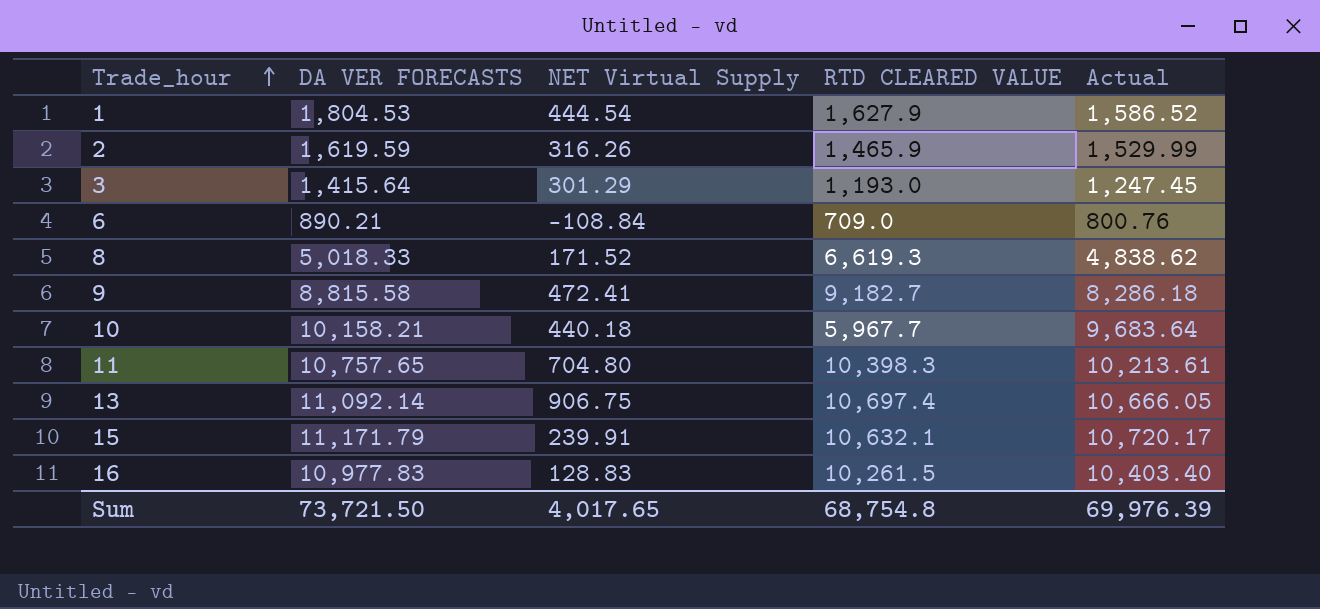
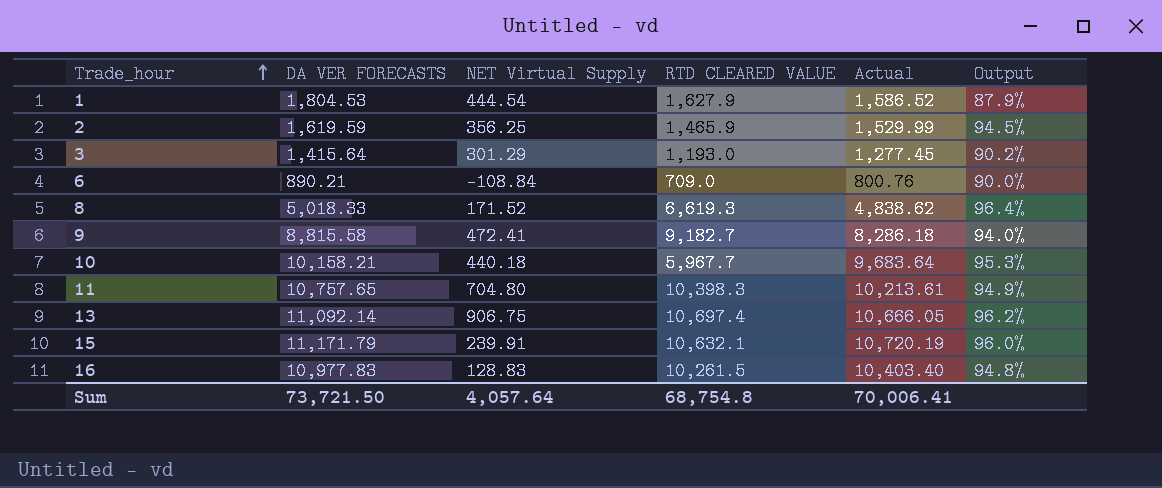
column Output | formula: none -> [Actual] / [DA VER FORECASTS]
2 | NET Virtual Supply: 316.26 -> 356.25
3 | Actual: 1,247.45 -> 1,277.45
15 | Actual: 10,720.17 -> 10,720.19
Sum | NET Virtual Supply: 4,017.65 -> 4,057.64
Sum | Actual: 69,976.39 -> 70,006.41

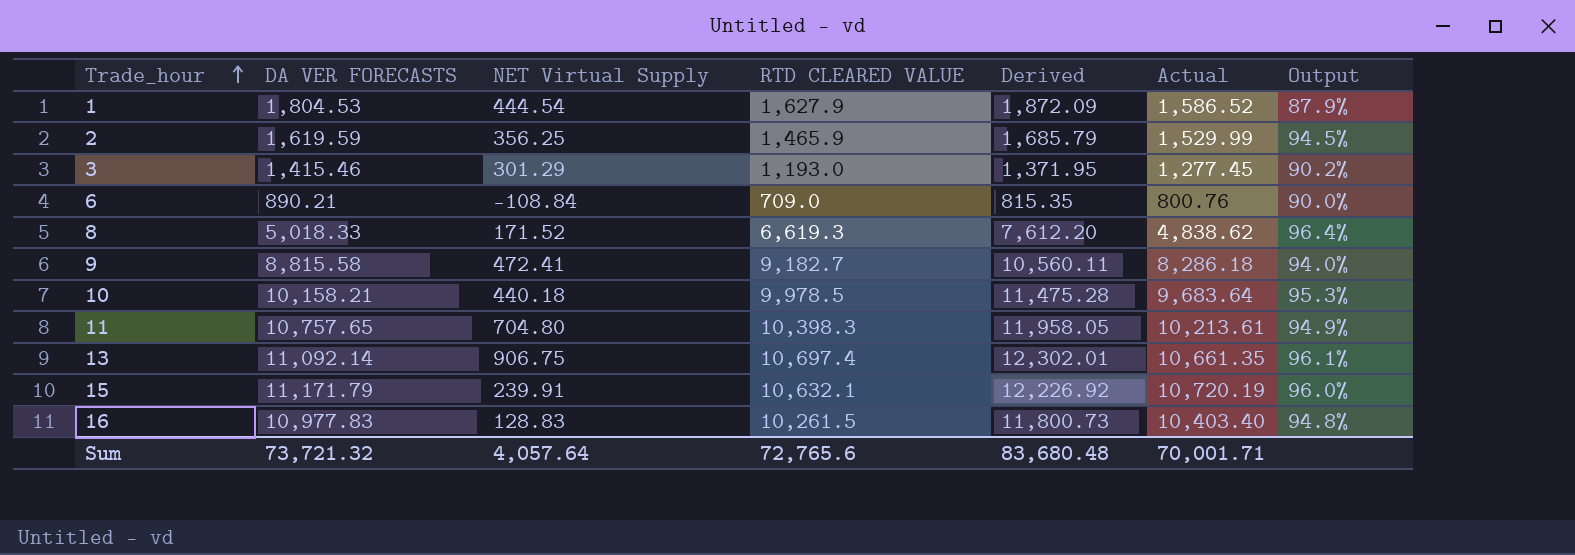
column Derived | formula: none -> [RTD CLEARED VALUE] * 1.15
3 | DA VER FORECASTS: 1,415.64 -> 1,415.46
10 | RTD CLEARED VALUE: 5,967.7 -> 9,978.5
13 | Actual: 10,666.05 -> 10,661.35
13 | Output: 96.2% -> 96.1%
Sum | DA VER FORECASTS: 73,721.50 -> 73,721.32
Sum | RTD CLEARED VALUE: 68,754.8 -> 72,765.6
Sum | Actual: 70,006.41 -> 70,001.71

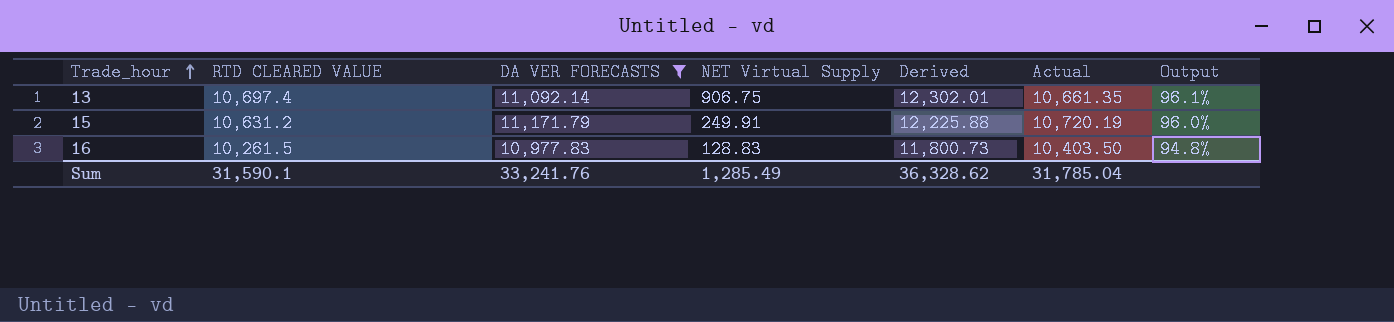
filter: none -> DA VER FORECASTS >= 10,977.83
column RTD CLEARED VALUE | position: 4 -> 2
15 | RTD CLEARED VALUE: 10,632.1 -> 10,631.2
15 | NET Virtual Supply: 239.91 -> 249.91
15 | Derived: 12,226.92 -> 12,225.88
16 | Actual: 10,403.40 -> 10,403.50
Sum | RTD CLEARED VALUE: 72,765.6 -> 31,590.1
Sum | DA VER FORECASTS: 73,721.32 -> 33,241.76
Sum | NET Virtual Supply: 4,057.64 -> 1,285.49
Sum | Derived: 83,680.48 -> 36,328.62
Sum | Actual: 70,001.71 -> 31,785.04

